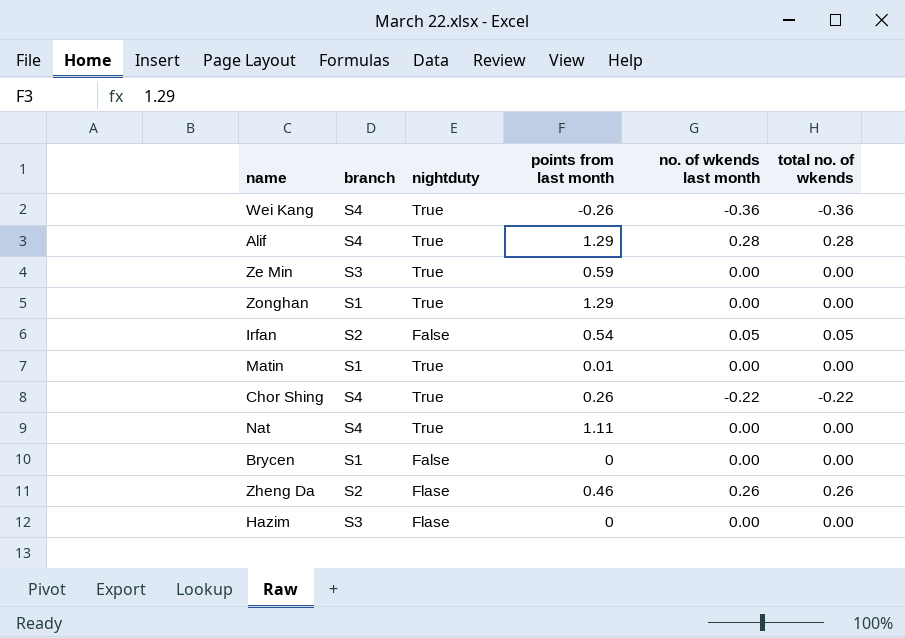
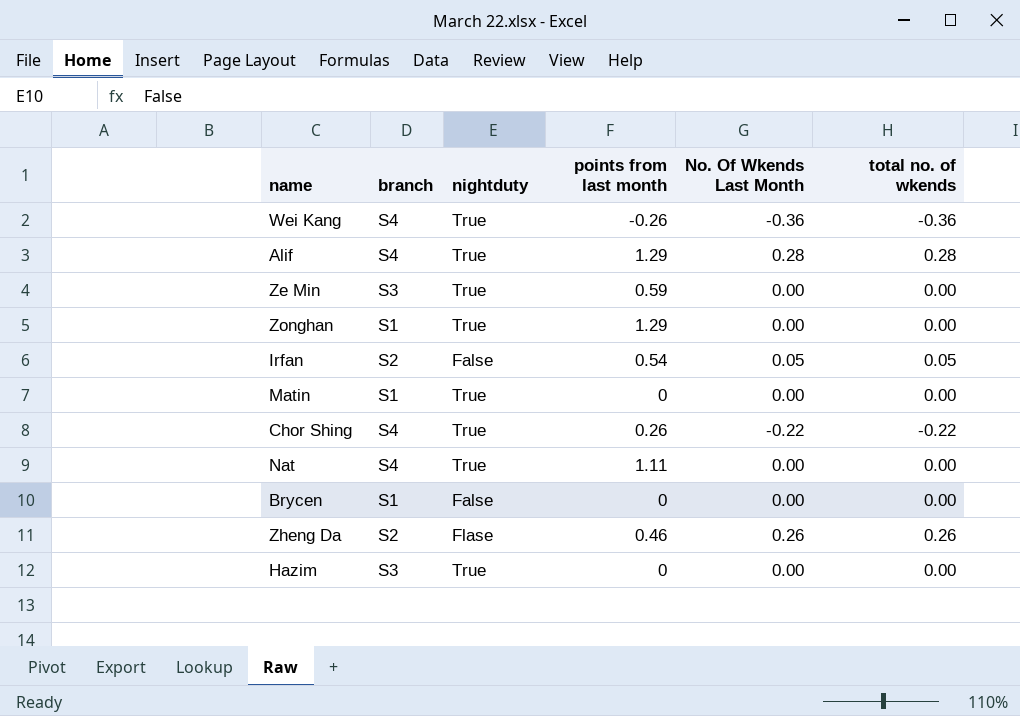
column name: no. of wkends last month -> No. Of Wkends Last Month
Matin | points from last month: 0.01 -> 0
Hazim | nightduty: Flase -> True

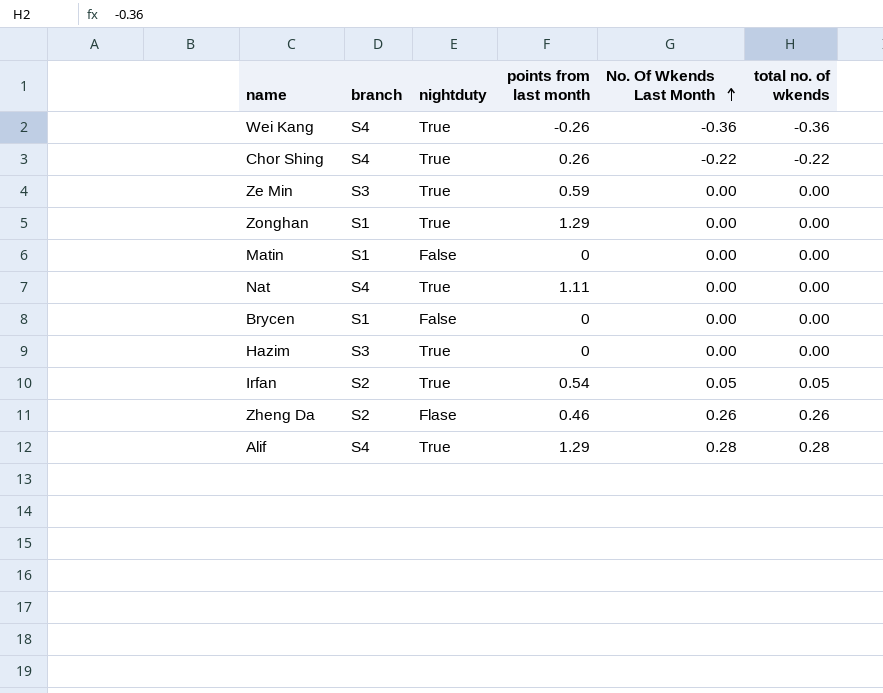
row order: none -> No. Of Wkends Last Month ascending
Matin | nightduty: True -> False
Irfan | nightduty: False -> True

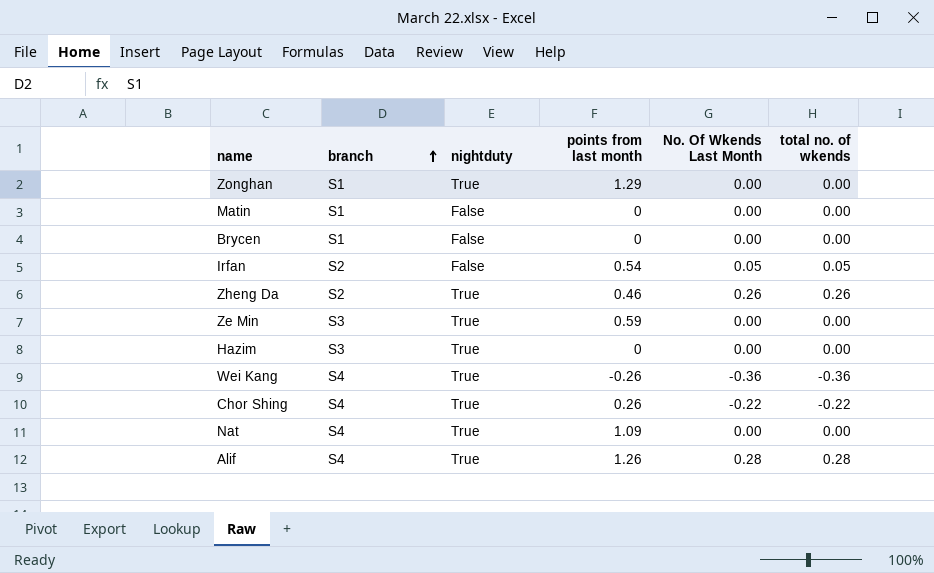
row order: No. Of Wkends Last Month ascending -> branch ascending
Irfan | nightduty: True -> False
Zheng Da | nightduty: Flase -> True
Nat | points from last month: 1.11 -> 1.09
Alif | points from last month: 1.29 -> 1.26

